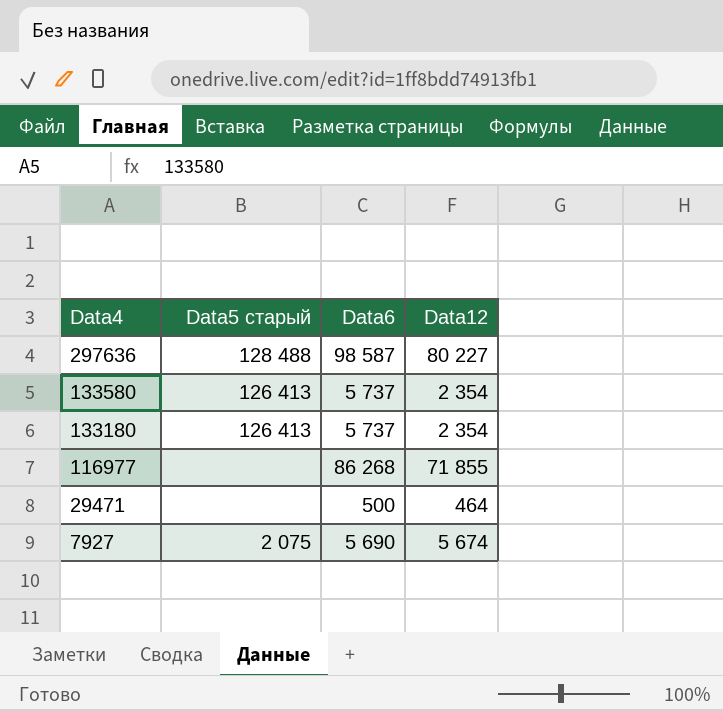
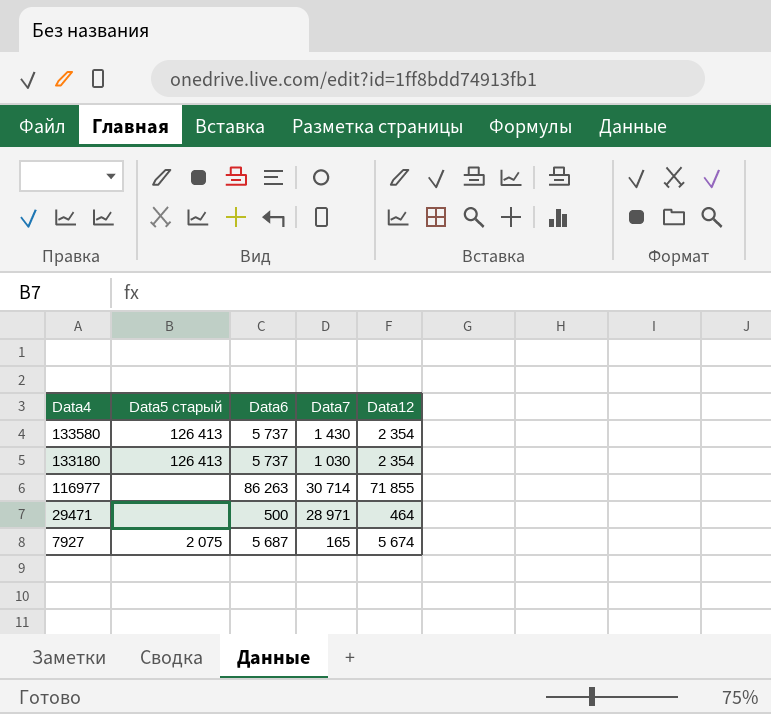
column Data7 | position: none -> 4
row 297636: 128 488 | 98 587 | 80 227 -> none
116977 | Data6: 86 268 -> 86 263
7927 | Data6: 5 690 -> 5 687

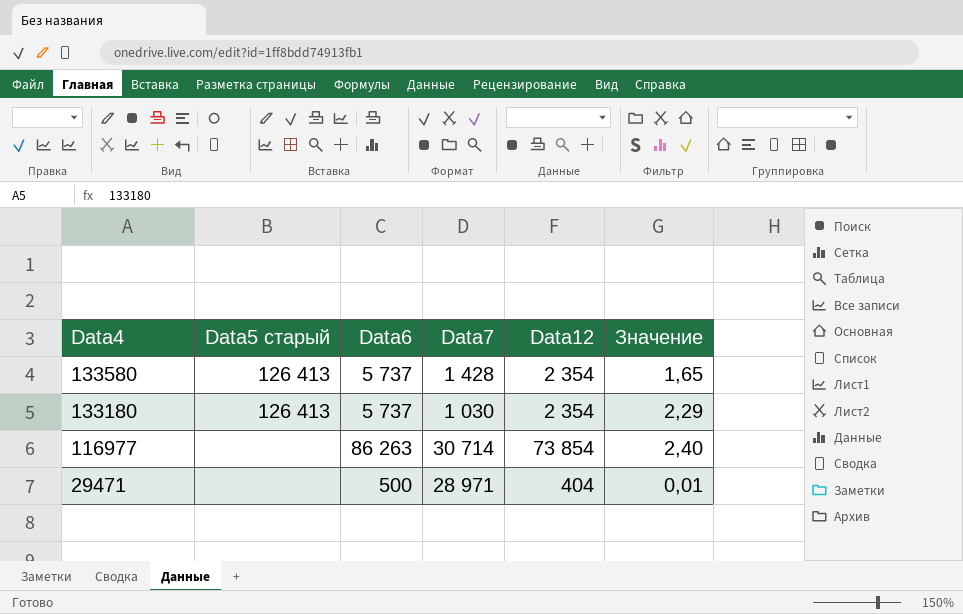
column Значение | formula: none -> [Data12] / [Data7]
row 7927: 2 075 | 5 687 | 165 | 5 674 -> none
133580 | Data7: 1 430 -> 1 428
116977 | Data12: 71 855 -> 73 854
29471 | Data12: 464 -> 404

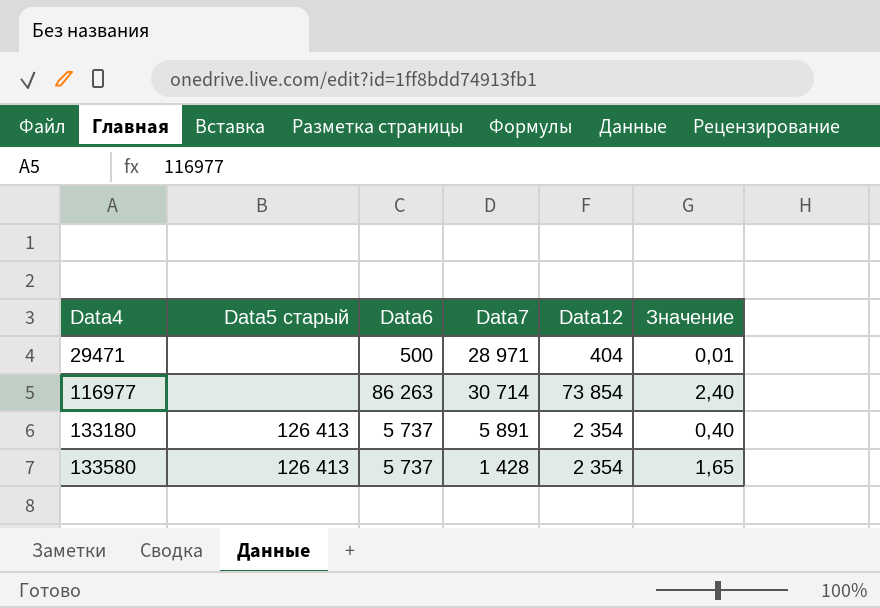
row order: Data4 descending -> Data4 ascending
133180 | Data7: 1 030 -> 5 891
133180 | Значение: 2,29 -> 0,40

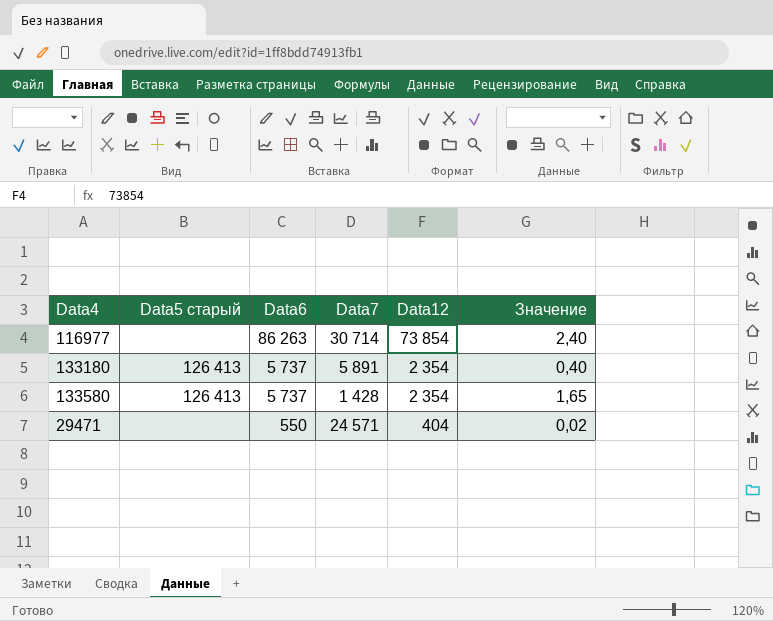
row order: Data4 ascending -> Data6 descending
29471 | Data6: 500 -> 550
29471 | Data7: 28 971 -> 24 571
29471 | Значение: 0,01 -> 0,02

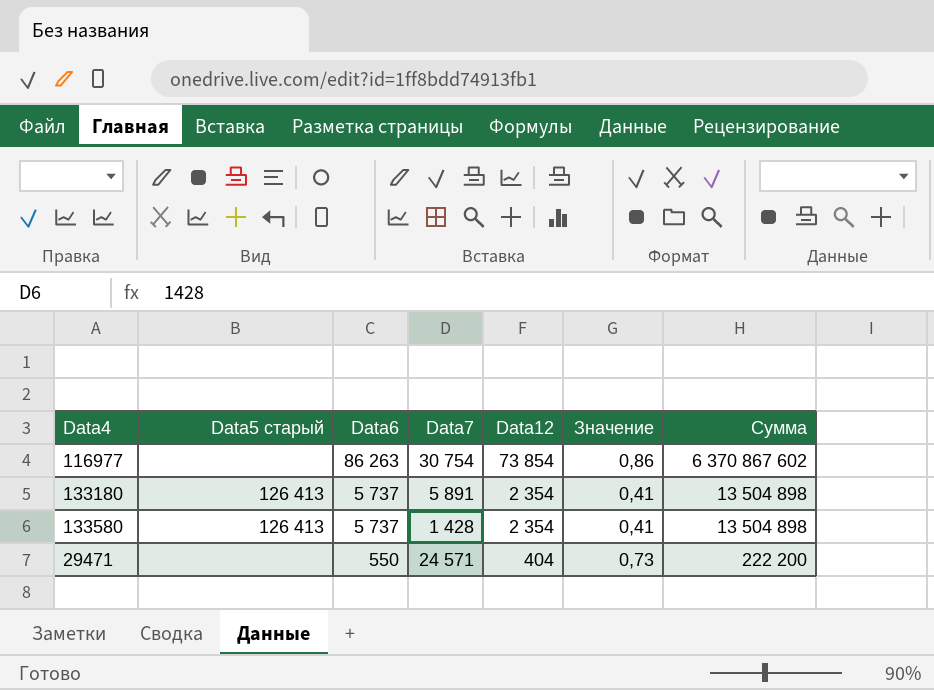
column Значение | formula: [Data12] / [Data7] -> [Data12] / [Data6]
column Сумма | formula: none -> [Data6] * [Data12]
116977 | Data7: 30 714 -> 30 754

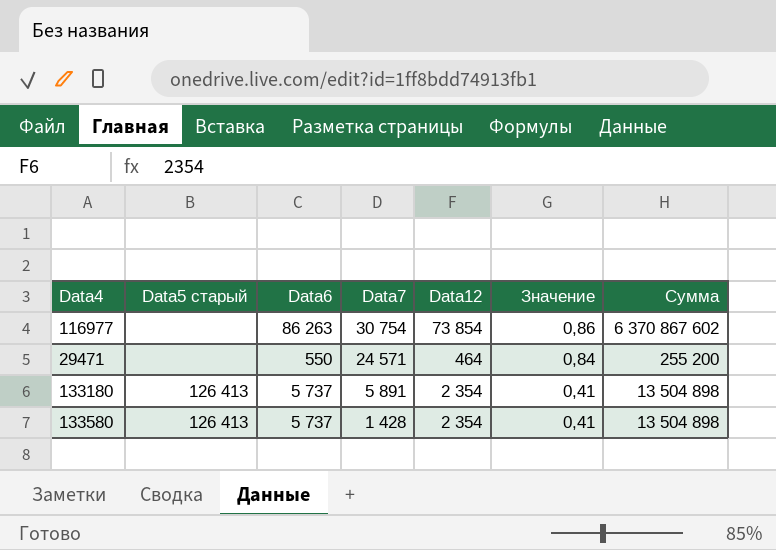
row order: Data6 descending -> Data7 descending
29471 | Data12: 404 -> 464
29471 | Значение: 0,73 -> 0,84
29471 | Сумма: 222 200 -> 255 200

